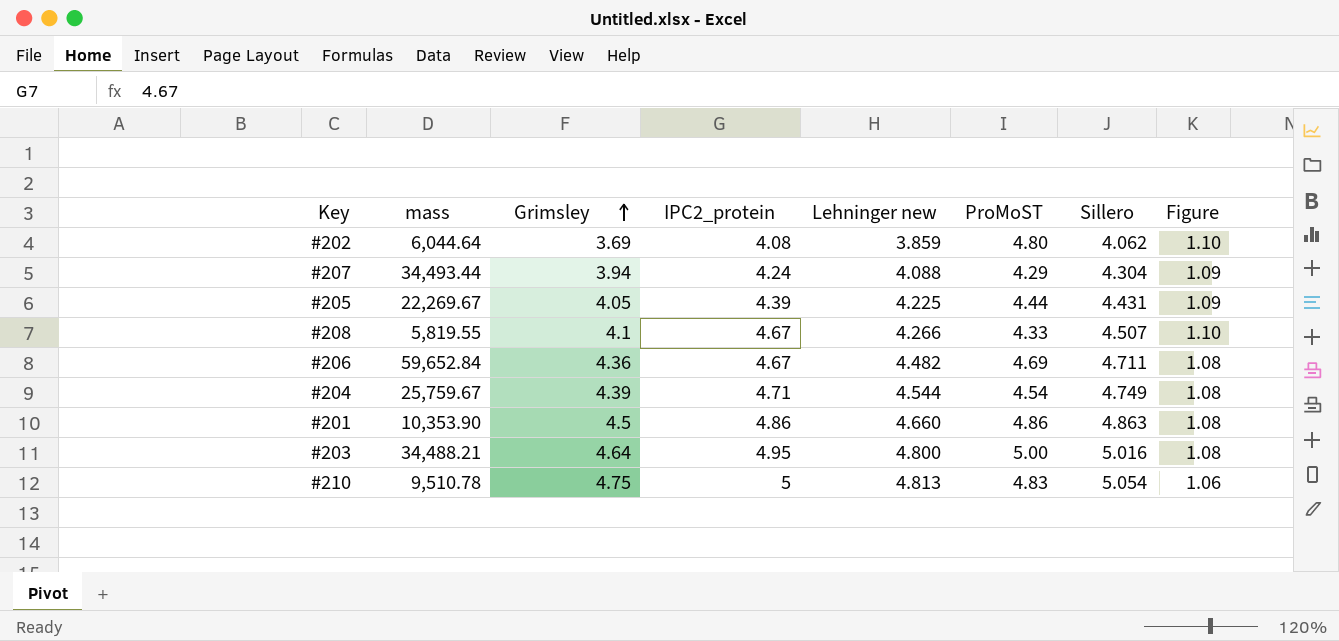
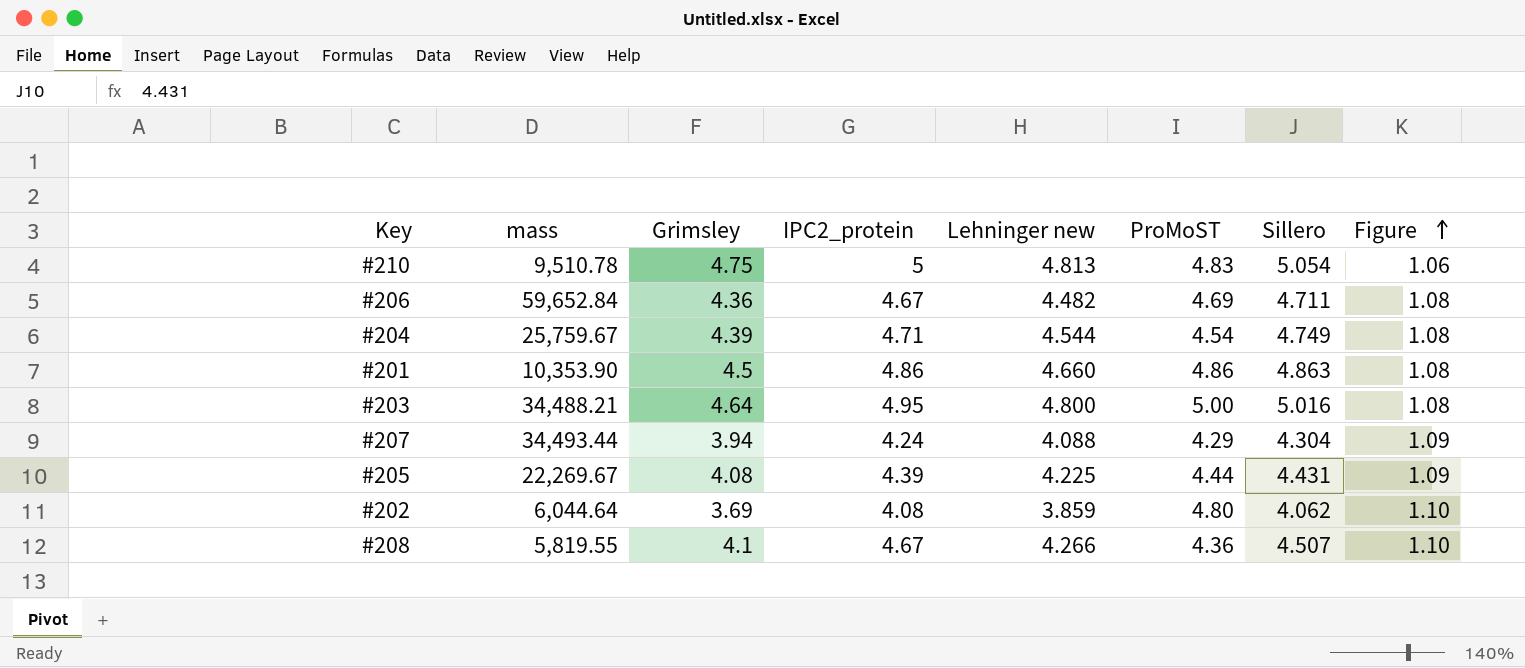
row order: Grimsley ascending -> Figure ascending
#205 | Grimsley: 4.05 -> 4.08
#208 | ProMoST: 4.33 -> 4.36

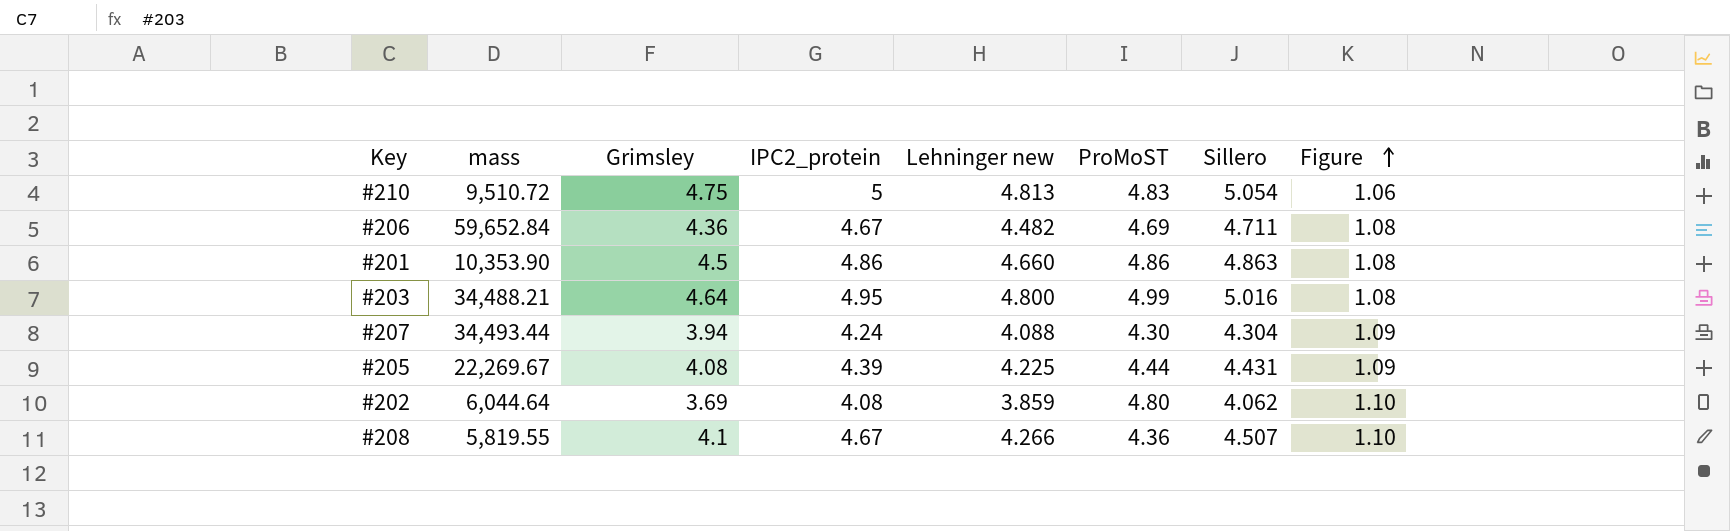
row #204: 25,759.67 | 4.39 | 4.71 | 4.544 | 4.54 | 4.749 | 1.08 -> none
#210 | mass: 9,510.78 -> 9,510.72
#203 | ProMoST: 5.00 -> 4.99
#207 | ProMoST: 4.29 -> 4.30

